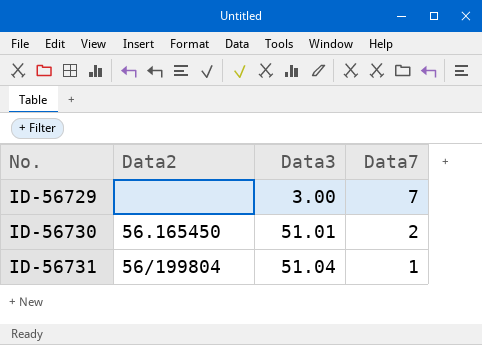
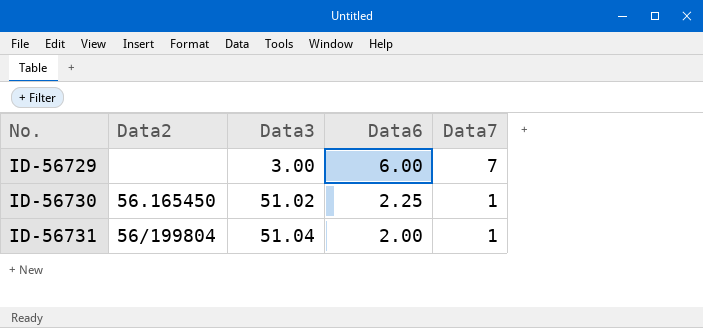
column Data6 | position: none -> 4
ID-56730 | Data3: 51.01 -> 51.02
ID-56730 | Data7: 2 -> 1

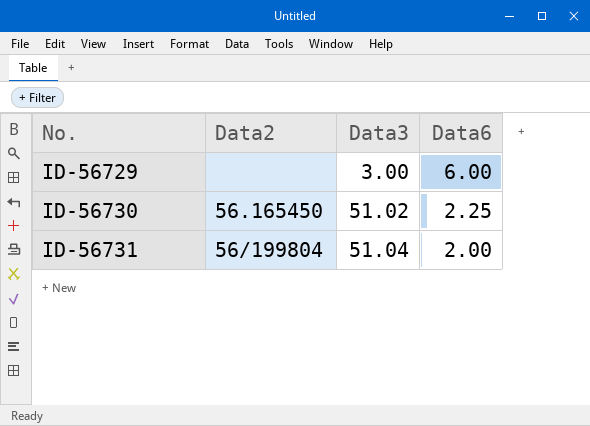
column Data7 | position: 5 -> none

